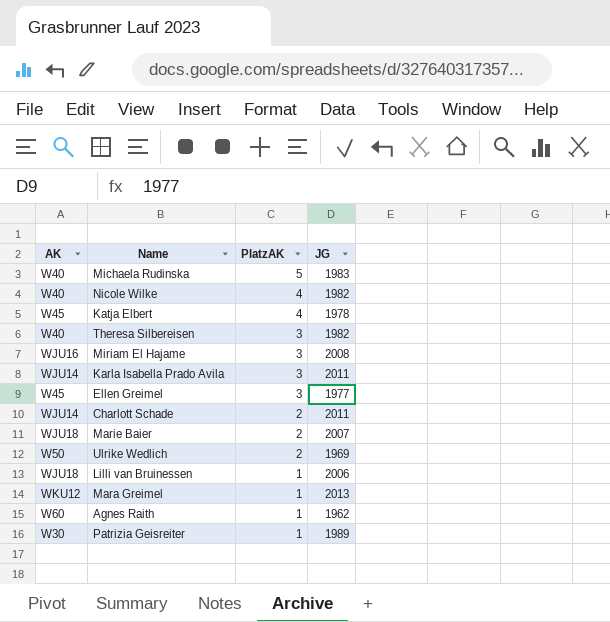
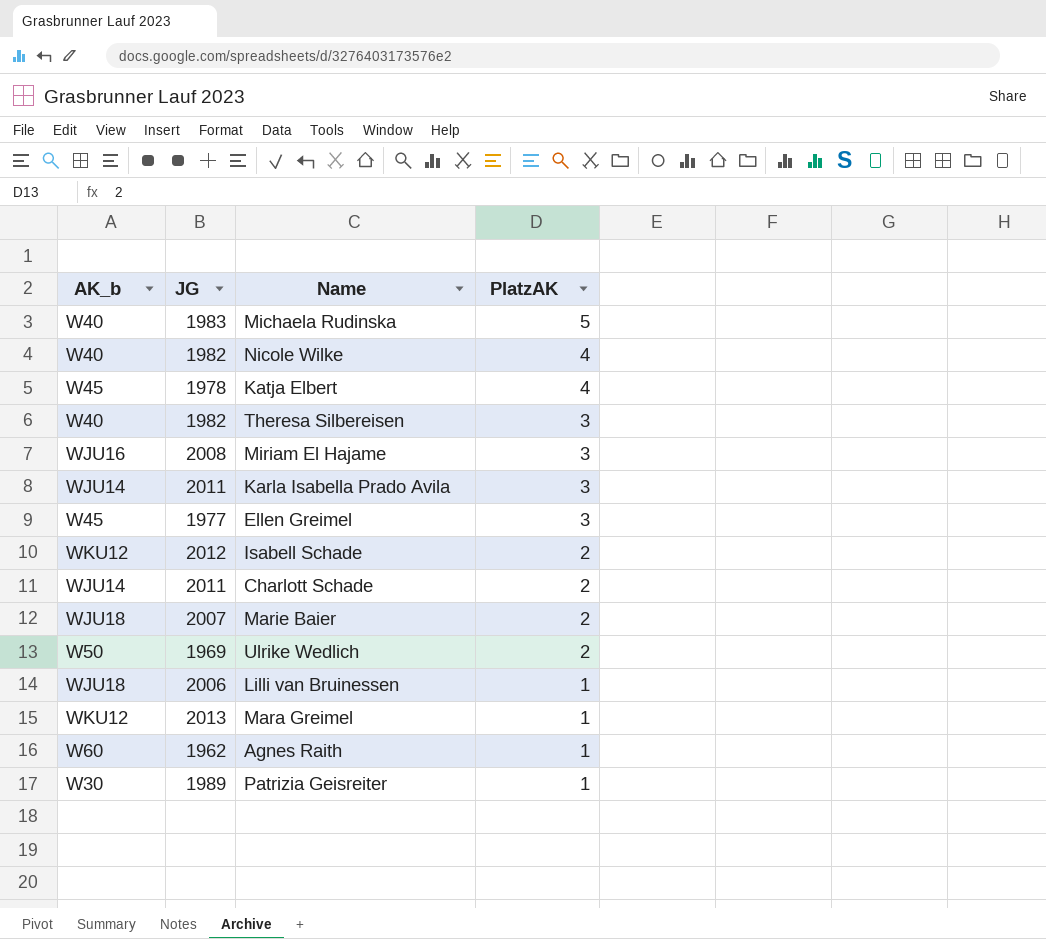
column name: AK -> AK_b
column JG | position: 4 -> 2
row Isabell Schade: none -> WKU12 | 2012 | 2

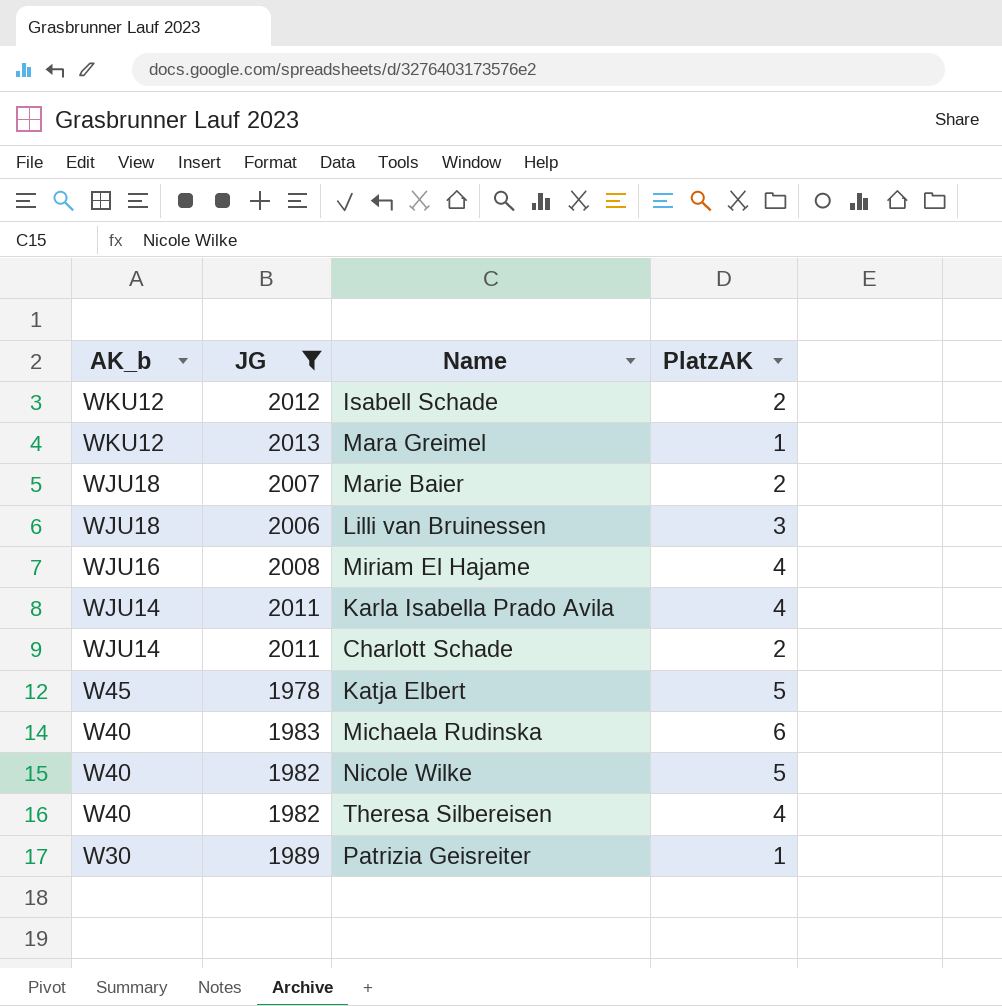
filter: none -> JG >= 1978
row order: PlatzAK descending -> AK_b descending
Lilli van Bruinessen | PlatzAK: 1 -> 3
Miriam El Hajame | PlatzAK: 3 -> 4
Karla Isabella Prado Avila | PlatzAK: 3 -> 4
Katja Elbert | PlatzAK: 4 -> 5
Michaela Rudinska | PlatzAK: 5 -> 6
Nicole Wilke | PlatzAK: 4 -> 5
Theresa Silbereisen | PlatzAK: 3 -> 4

